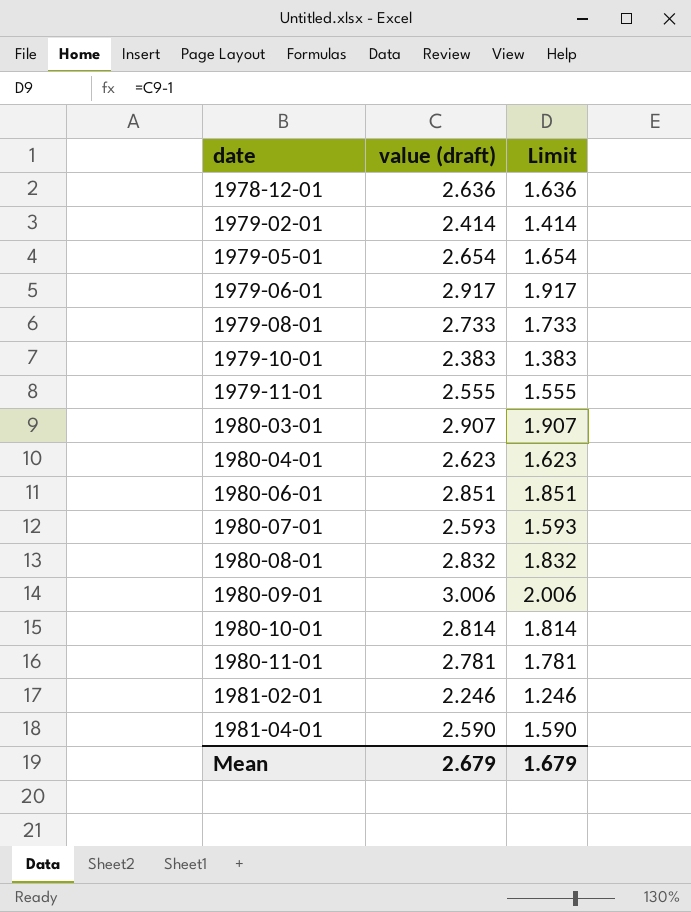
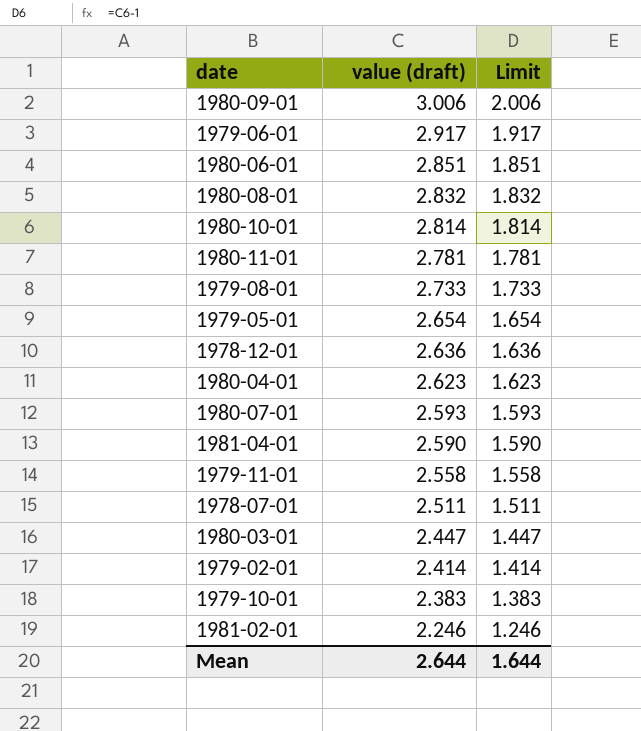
row order: date ascending -> value (draft) descending
1979-11-01 | value (draft): 2.555 -> 2.558
1979-11-01 | Limit: 1.555 -> 1.558
row 1978-07-01: none -> 2.511 | 1.511
1980-03-01 | value (draft): 2.907 -> 2.447
1980-03-01 | Limit: 1.907 -> 1.447
Mean | value (draft): 2.679 -> 2.644
Mean | Limit: 1.679 -> 1.644

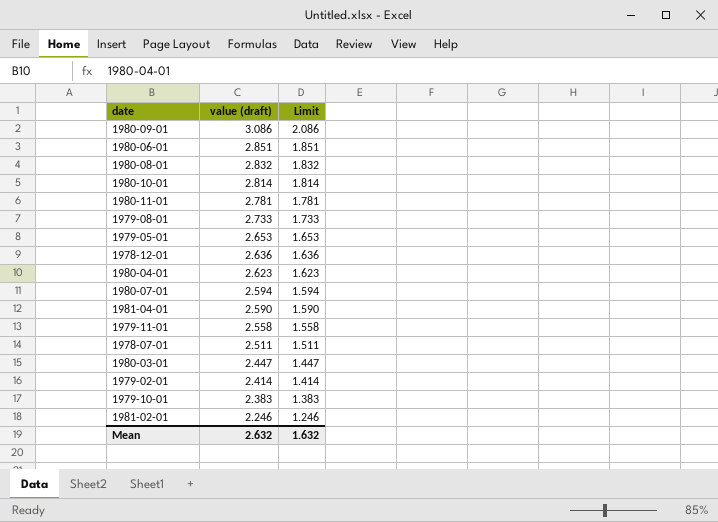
row 1979-06-01: 2.917 | 1.917 -> none
1980-09-01 | value (draft): 3.006 -> 3.086
1980-09-01 | Limit: 2.006 -> 2.086
1979-05-01 | value (draft): 2.654 -> 2.653
1979-05-01 | Limit: 1.654 -> 1.653
1980-07-01 | value (draft): 2.593 -> 2.594
1980-07-01 | Limit: 1.593 -> 1.594
Mean | value (draft): 2.644 -> 2.632
Mean | Limit: 1.644 -> 1.632

